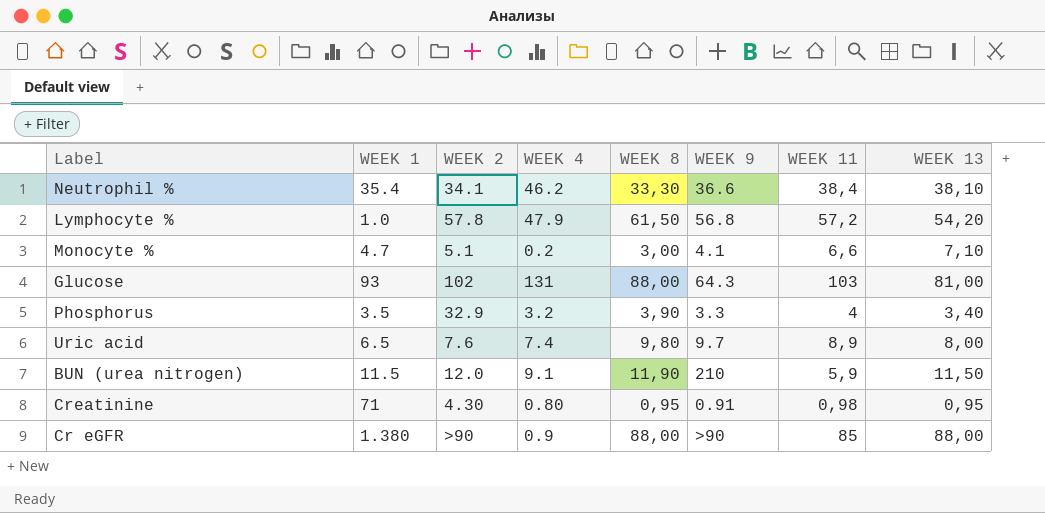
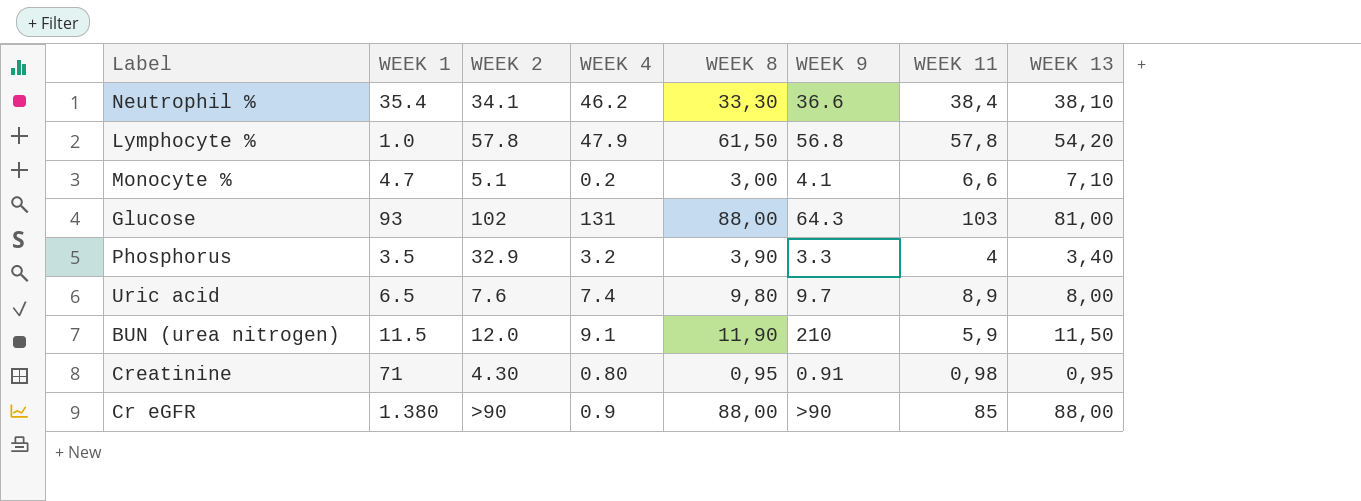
Lymphocyte % | WEEK 11: 57,2 -> 57,8

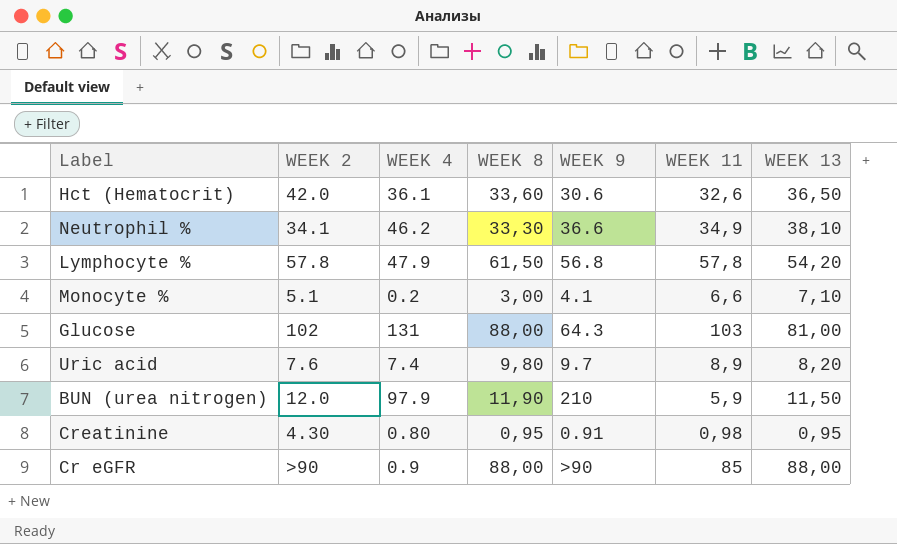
column WEEK 1 | position: 2 -> none
row Phosphorus: 3.5 | 32.9 | 3.2 | 3,90 | 3.3 | 4 | 3,40 -> none
row Hct (Hematocrit): none -> 42.0 | 36.1 | 33,60 | 30.6 | 32,6 | 36,50
Neutrophil % | WEEK 11: 38,4 -> 34,9
Uric acid | WEEK 13: 8,00 -> 8,20
BUN (urea nitrogen) | WEEK 4: 9.1 -> 97.9

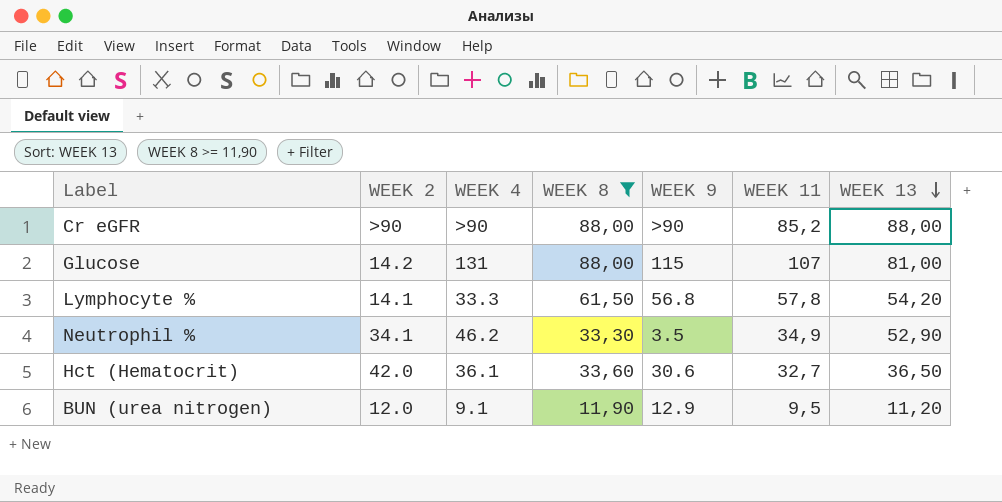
filter: none -> WEEK 8 >= 11,90
row order: none -> WEEK 13 descending
Cr eGFR | WEEK 4: 0.9 -> >90
Cr eGFR | WEEK 11: 85 -> 85,2
Glucose | WEEK 2: 102 -> 14.2
Glucose | WEEK 9: 64.3 -> 115
Glucose | WEEK 11: 103 -> 107
Lymphocyte % | WEEK 2: 57.8 -> 14.1
Lymphocyte % | WEEK 4: 47.9 -> 33.3
Neutrophil % | WEEK 9: 36.6 -> 3.5
Neutrophil % | WEEK 13: 38,10 -> 52,90
Hct (Hematocrit) | WEEK 11: 32,6 -> 32,7
BUN (urea nitrogen) | WEEK 4: 97.9 -> 9.1
BUN (urea nitrogen) | WEEK 9: 210 -> 12.9
BUN (urea nitrogen) | WEEK 11: 5,9 -> 9,5
BUN (urea nitrogen) | WEEK 13: 11,50 -> 11,20

